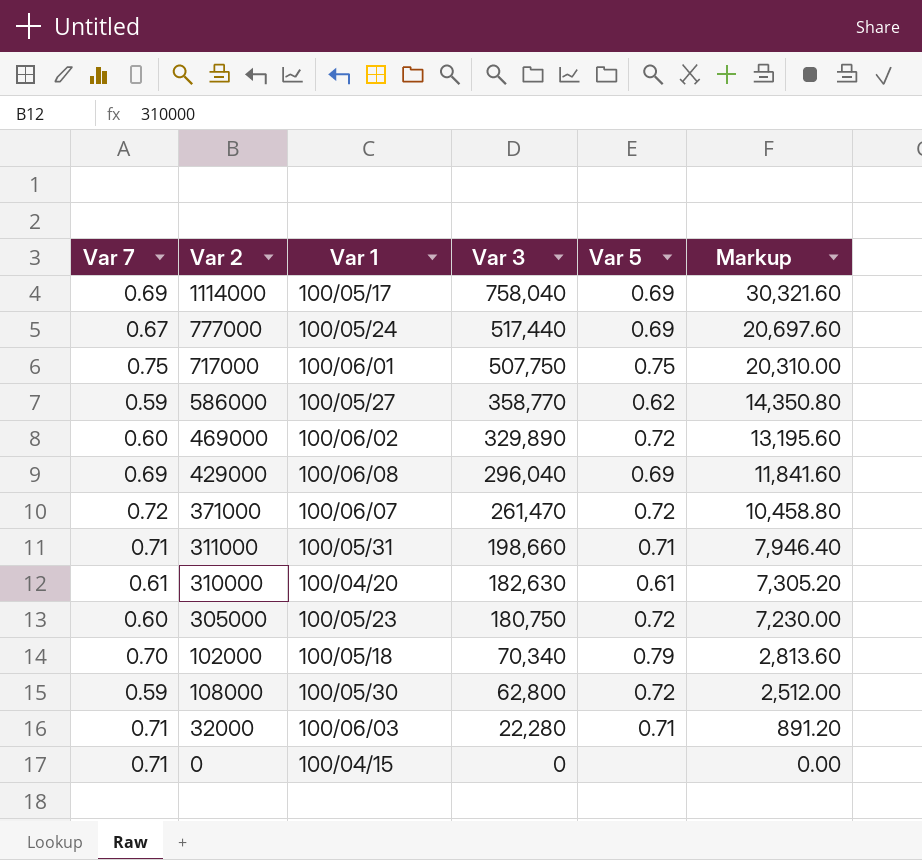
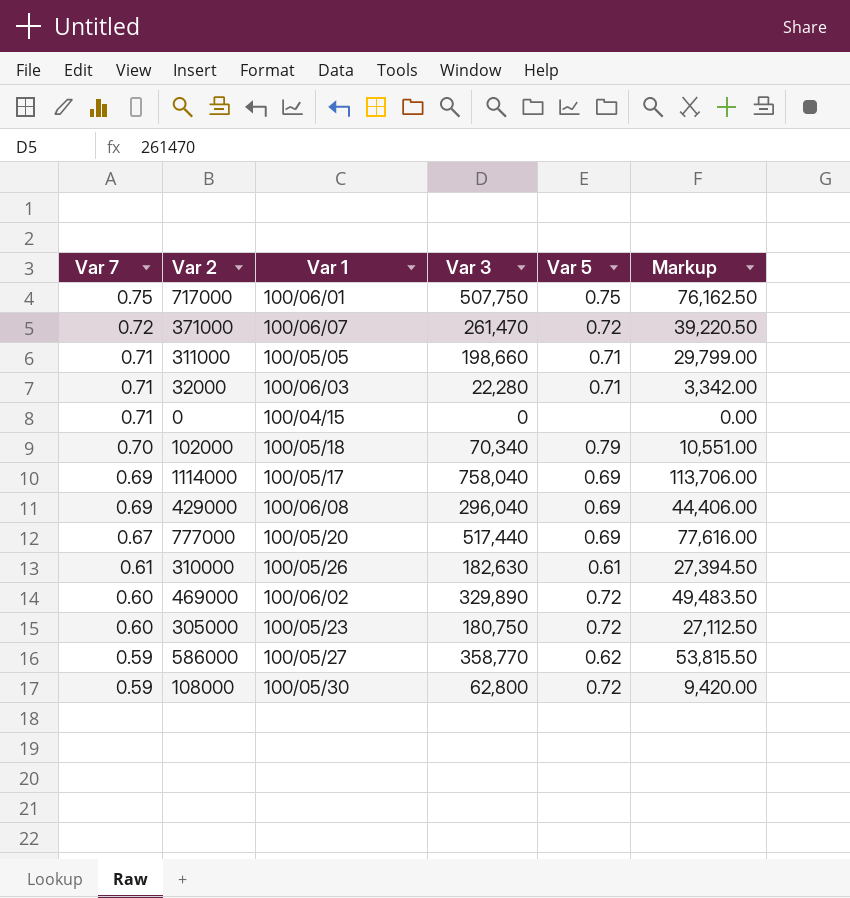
row order: Var 3 descending -> Var 7 descending
column Markup | formula: [Var 3] * 0.04 -> [Var 3] * 0.15
311000 | Var 1: 100/05/31 -> 100/05/05
777000 | Var 1: 100/05/24 -> 100/05/20
310000 | Var 1: 100/04/20 -> 100/05/26

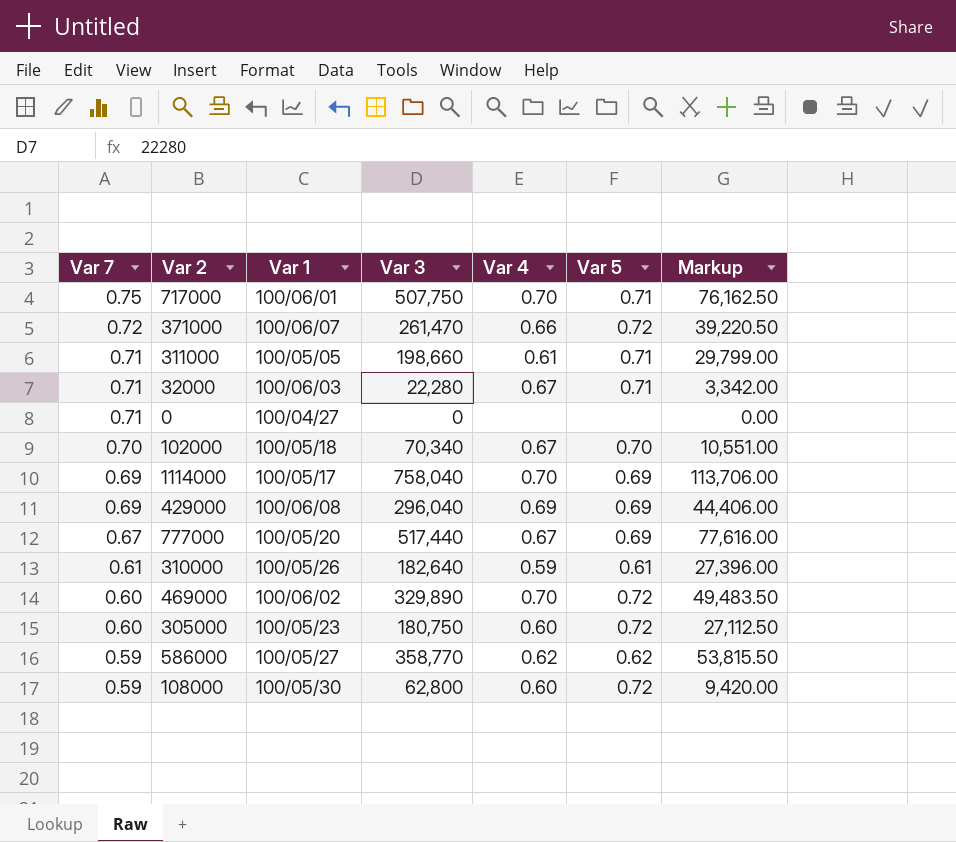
column Var 4 | position: none -> 5
717000 | Var 5: 0.75 -> 0.71
0 | Var 1: 100/04/15 -> 100/04/27
102000 | Var 5: 0.79 -> 0.70
310000 | Var 3: 182,630 -> 182,640
310000 | Markup: 27,394.50 -> 27,396.00

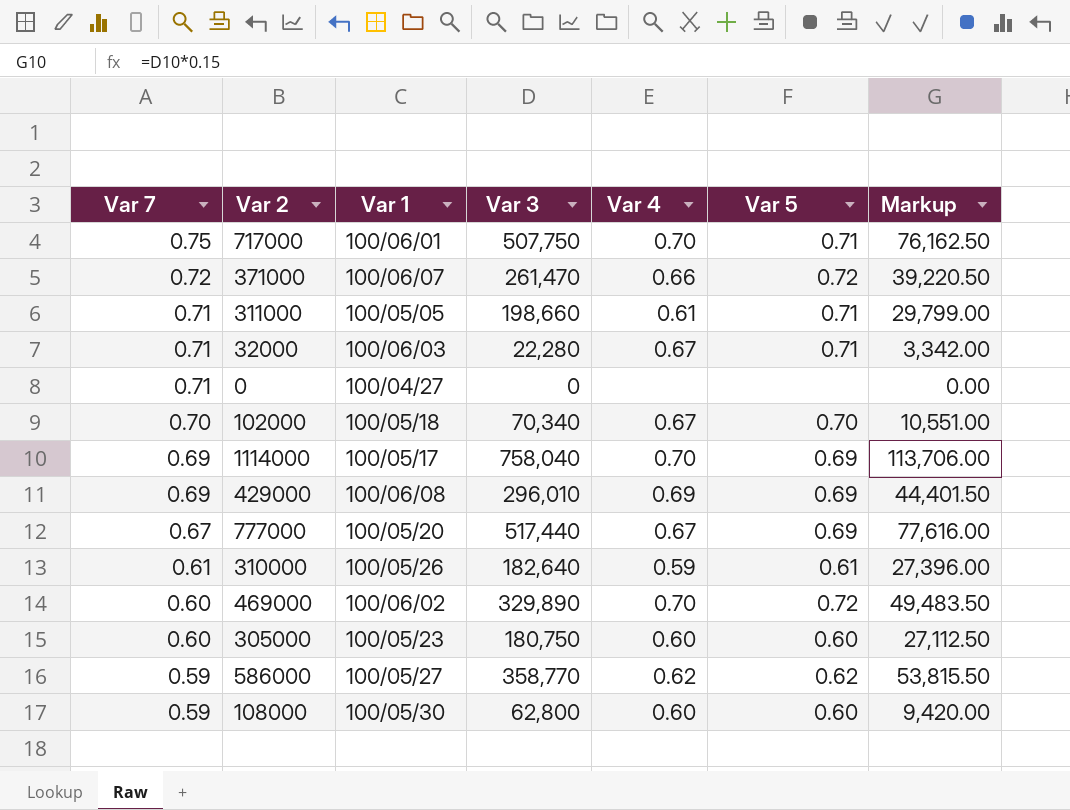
429000 | Var 3: 296,040 -> 296,010
429000 | Markup: 44,406.00 -> 44,401.50
305000 | Var 5: 0.72 -> 0.60
108000 | Var 5: 0.72 -> 0.60

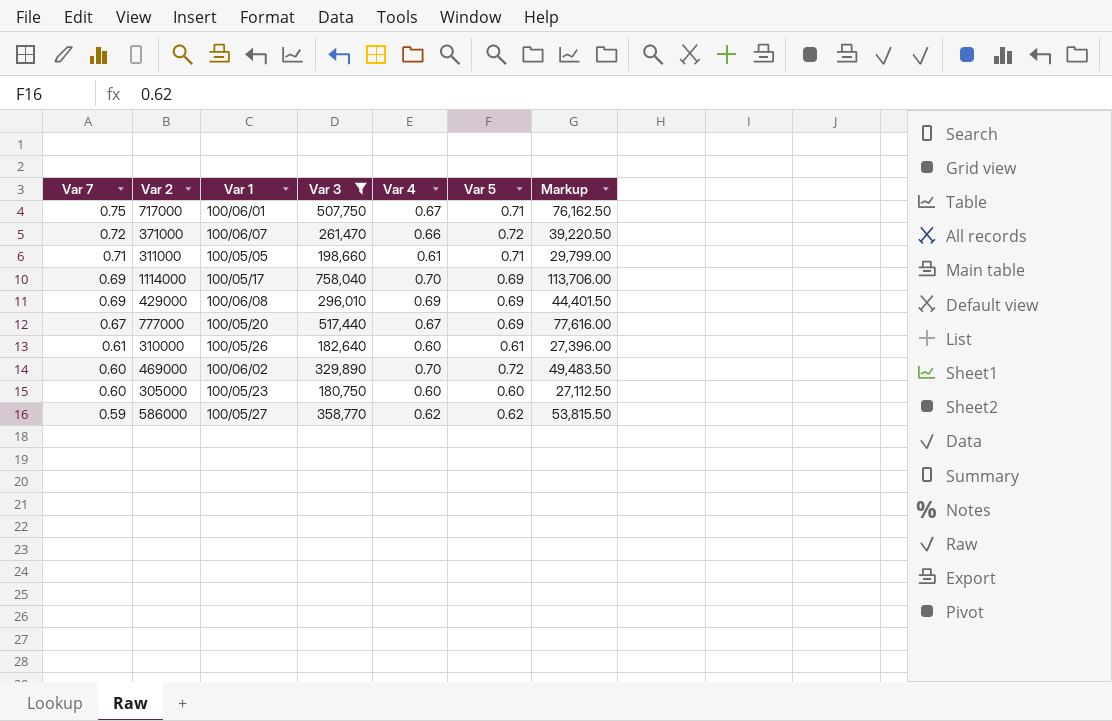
filter: none -> Var 3 >= 180,750
717000 | Var 4: 0.70 -> 0.67
310000 | Var 4: 0.59 -> 0.60

